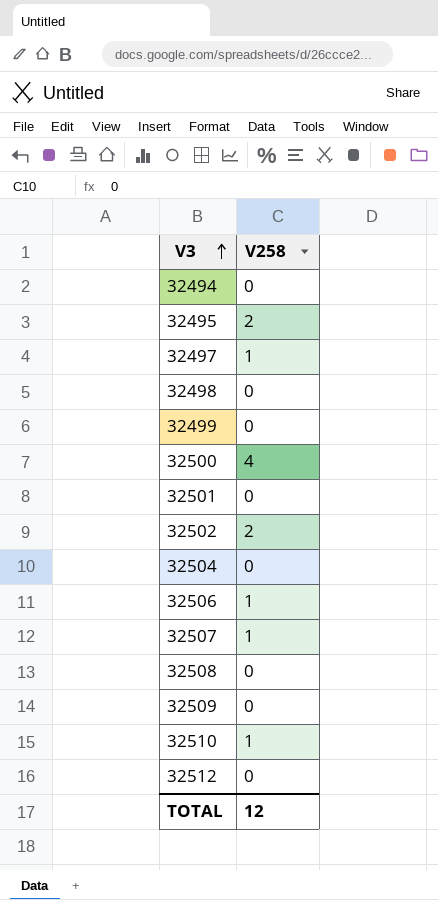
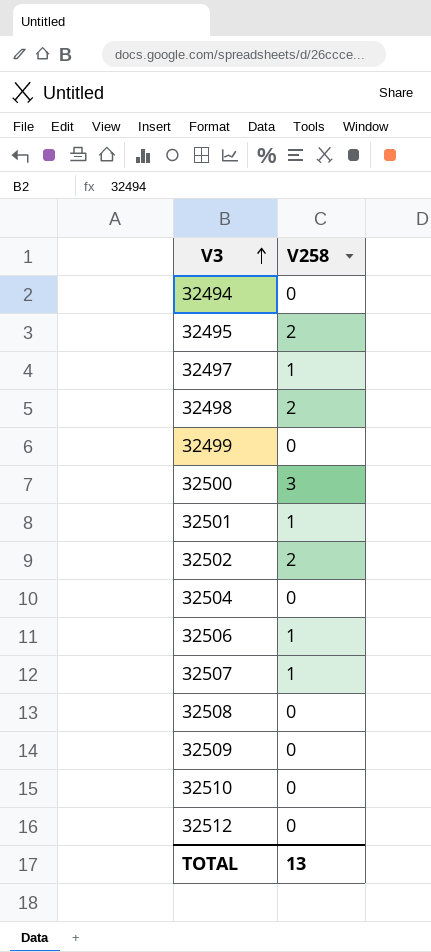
32498 | V258: 0 -> 2
32500 | V258: 4 -> 3
32501 | V258: 0 -> 1
32510 | V258: 1 -> 0
TOTAL | V258: 12 -> 13

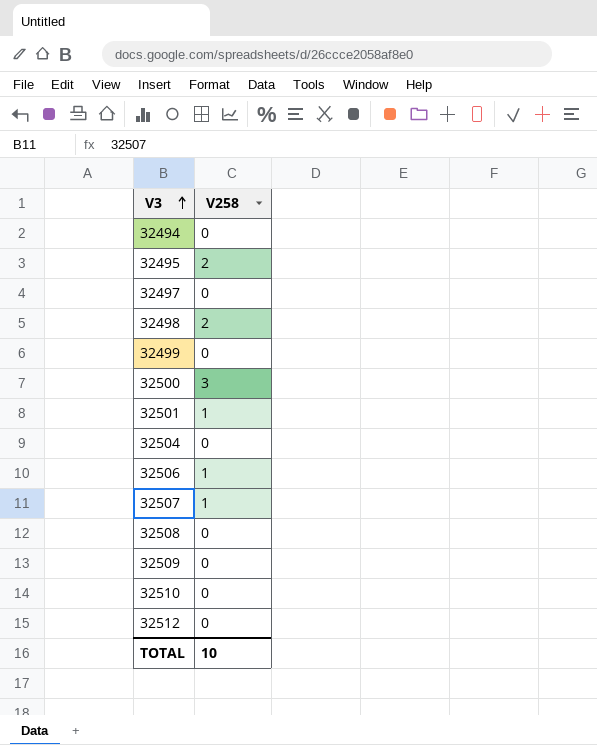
row 32502: 2 -> none
32497 | V258: 1 -> 0
TOTAL | V258: 13 -> 10

